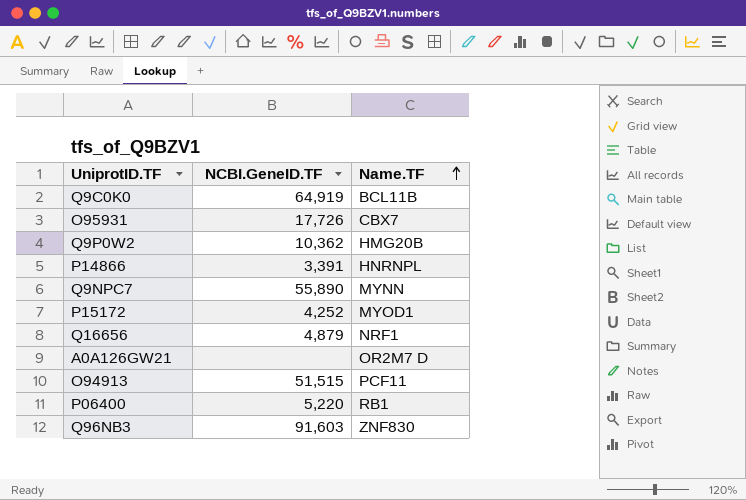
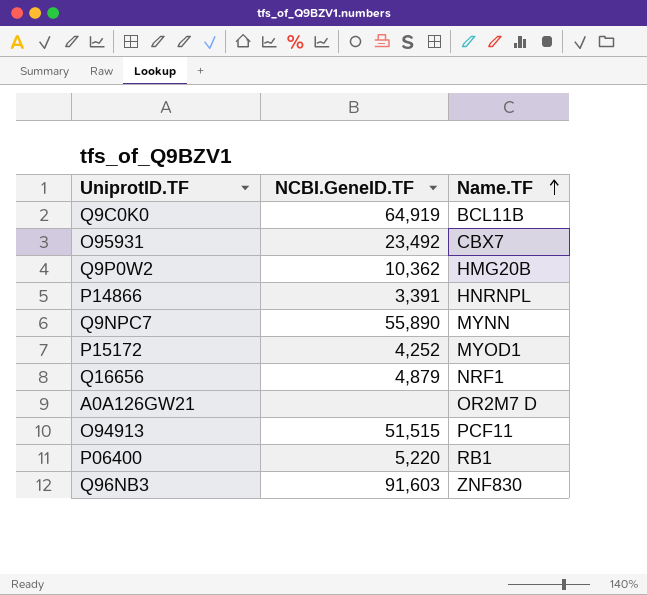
O95931 | NCBI.GeneID.TF: 17,726 -> 23,492

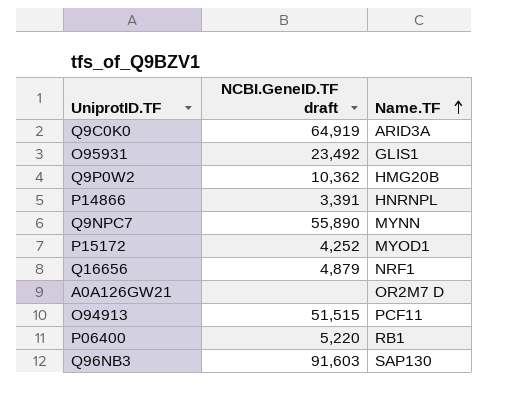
column name: NCBI.GeneID.TF -> NCBI.GeneID.TF draft
Q9C0K0 | Name.TF: BCL11B -> ARID3A
O95931 | Name.TF: CBX7 -> GLIS1
Q96NB3 | Name.TF: ZNF830 -> SAP130

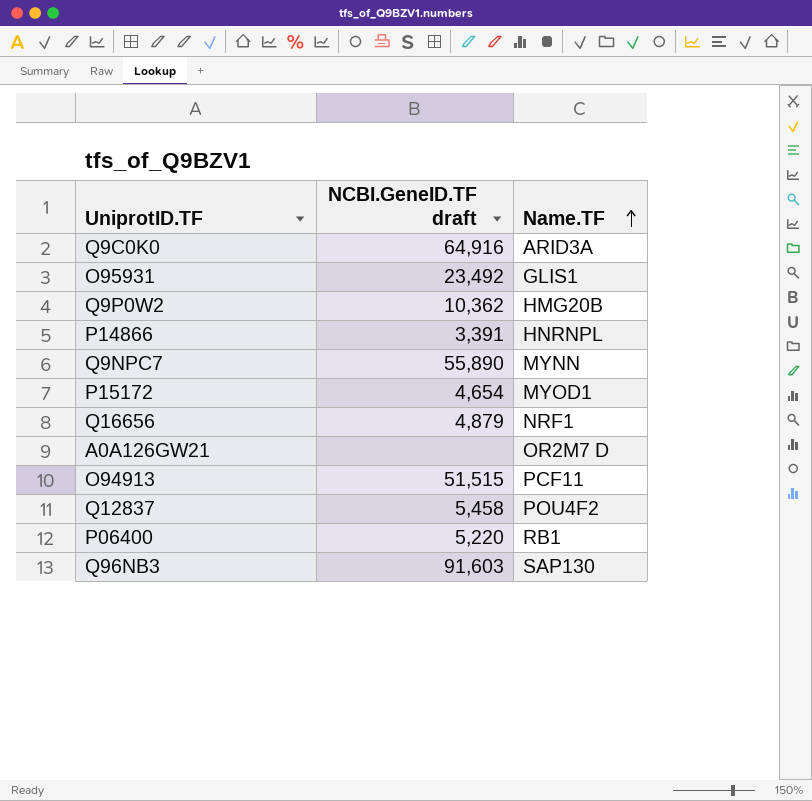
Q9C0K0 | NCBI.GeneID.TF draft: 64,919 -> 64,916
P15172 | NCBI.GeneID.TF draft: 4,252 -> 4,654
row Q12837: none -> 5,458 | POU4F2

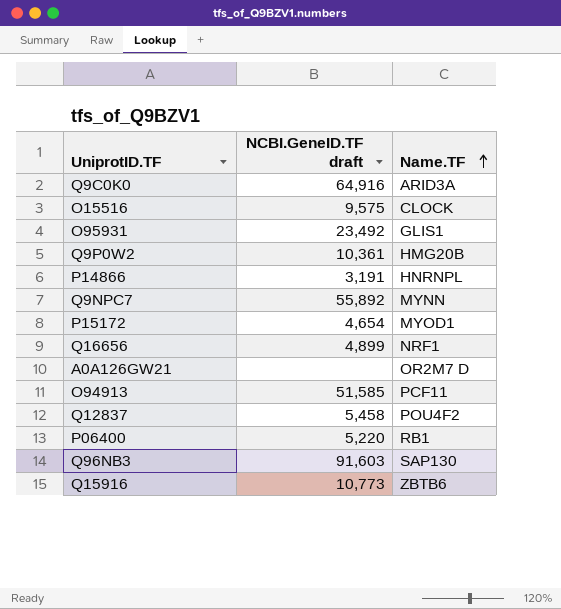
row O15516: none -> 9,575 | CLOCK
Q9P0W2 | NCBI.GeneID.TF draft: 10,362 -> 10,361
P14866 | NCBI.GeneID.TF draft: 3,391 -> 3,191
Q9NPC7 | NCBI.GeneID.TF draft: 55,890 -> 55,892
Q16656 | NCBI.GeneID.TF draft: 4,879 -> 4,899
O94913 | NCBI.GeneID.TF draft: 51,515 -> 51,585
row Q15916: none -> 10,773 | ZBTB6

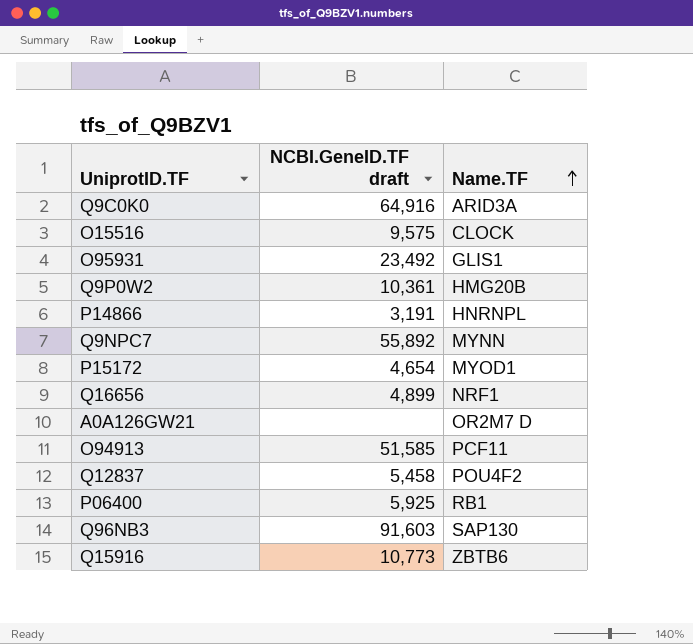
P06400 | NCBI.GeneID.TF draft: 5,220 -> 5,925

